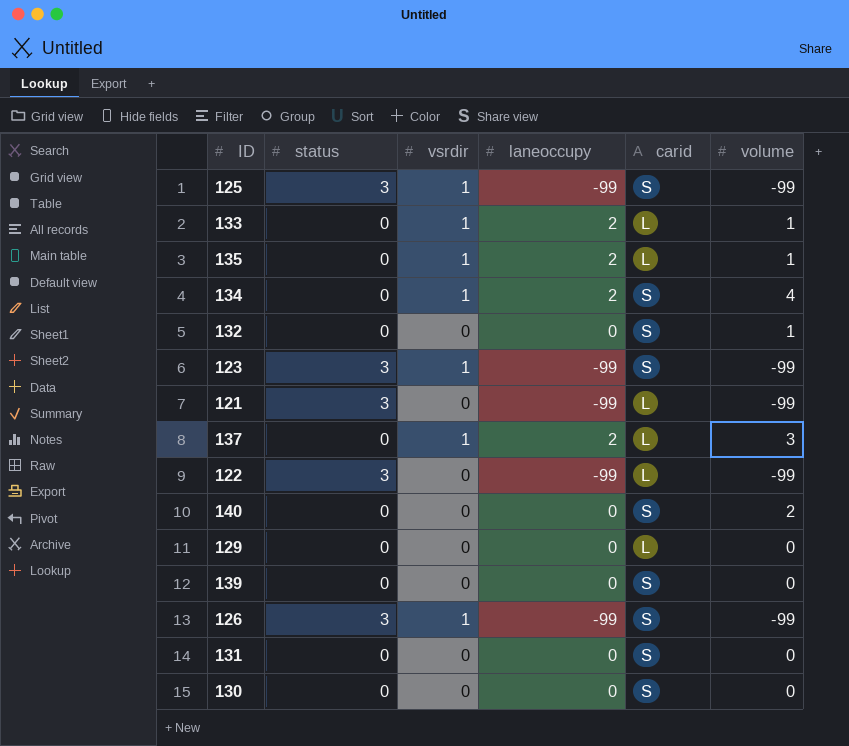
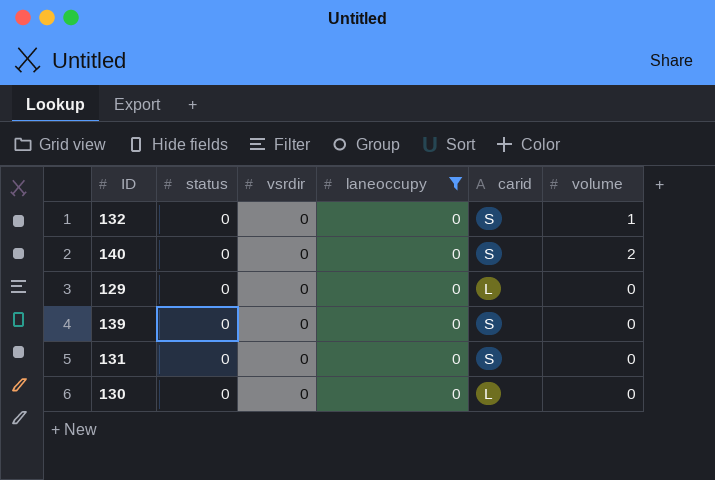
filter: none -> laneoccupy = 0
130 | carid: S -> L

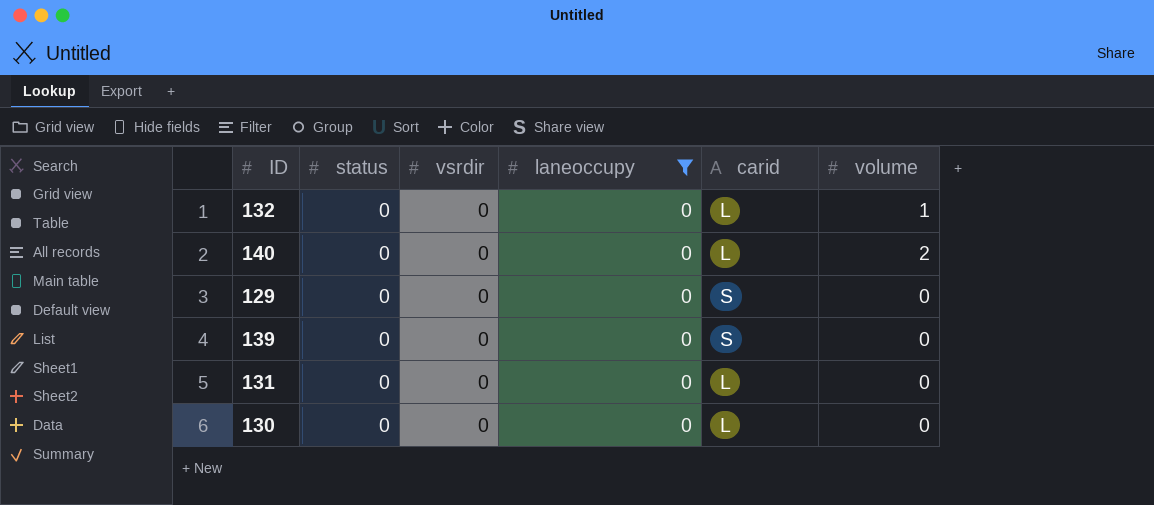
132 | carid: S -> L
140 | carid: S -> L
129 | carid: L -> S
131 | carid: S -> L

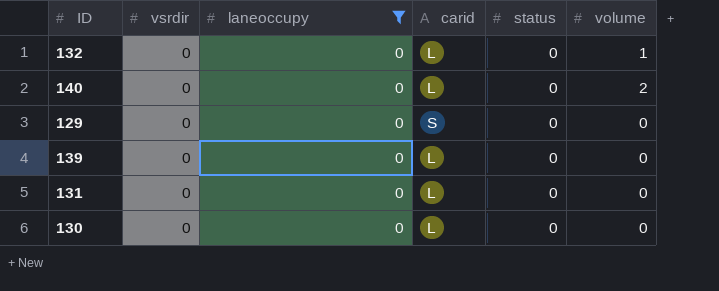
column status | position: 2 -> 5
139 | carid: S -> L

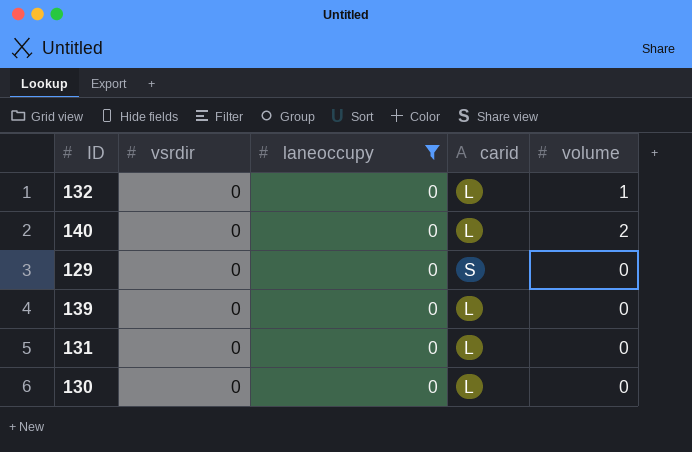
column status | position: 5 -> none

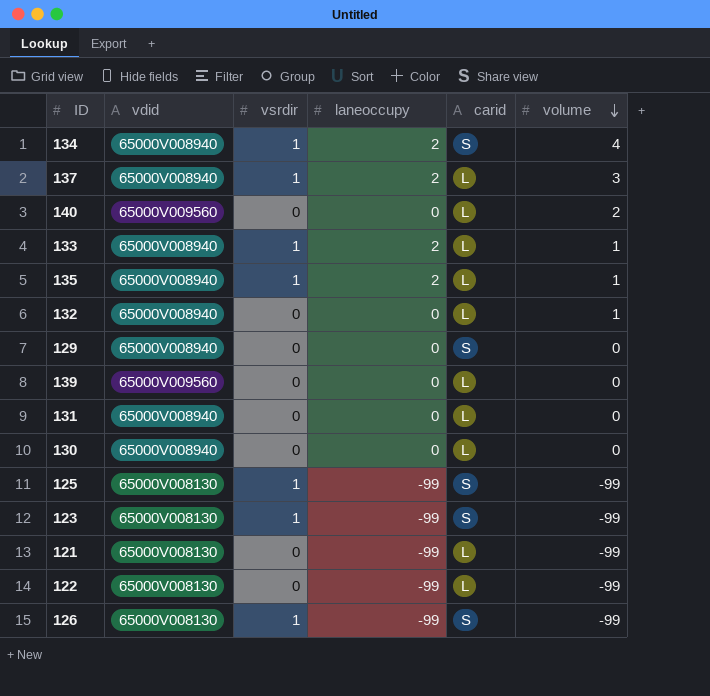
filter: laneoccupy = 0 -> none
row order: none -> volume descending
column vdid | position: none -> 2

